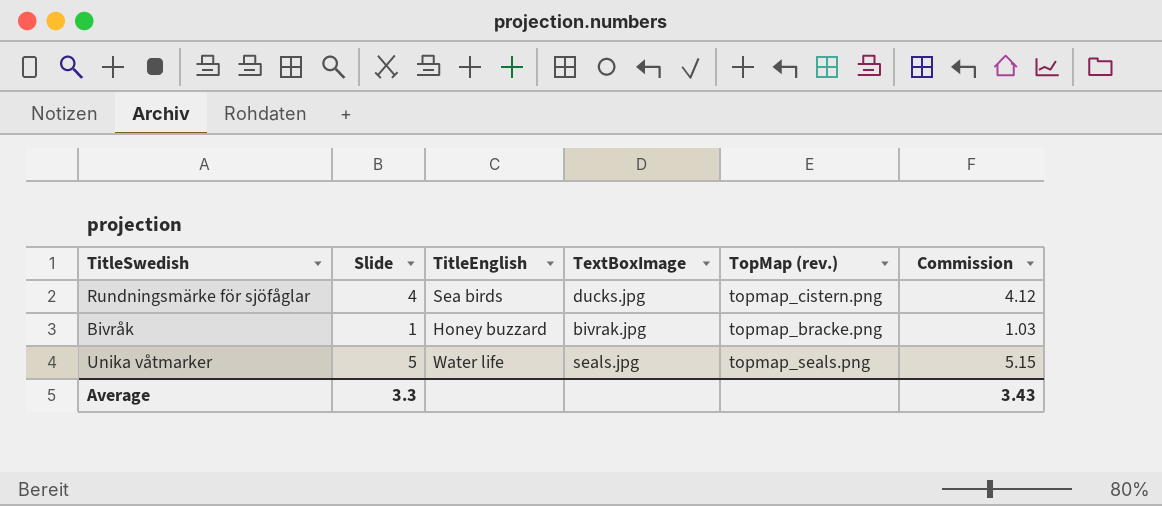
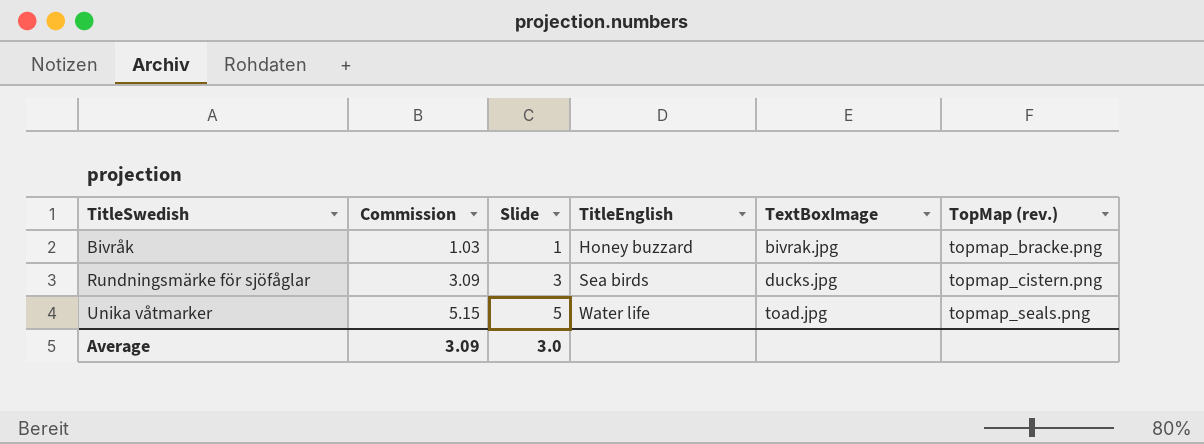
row order: none -> TitleSwedish ascending
column Commission | position: 6 -> 2
Rundningsmärke för sjöfåglar | Commission: 4.12 -> 3.09
Rundningsmärke för sjöfåglar | Slide: 4 -> 3
Unika våtmarker | TextBoxImage: seals.jpg -> toad.jpg
Average | Commission: 3.43 -> 3.09
Average | Slide: 3.3 -> 3.0

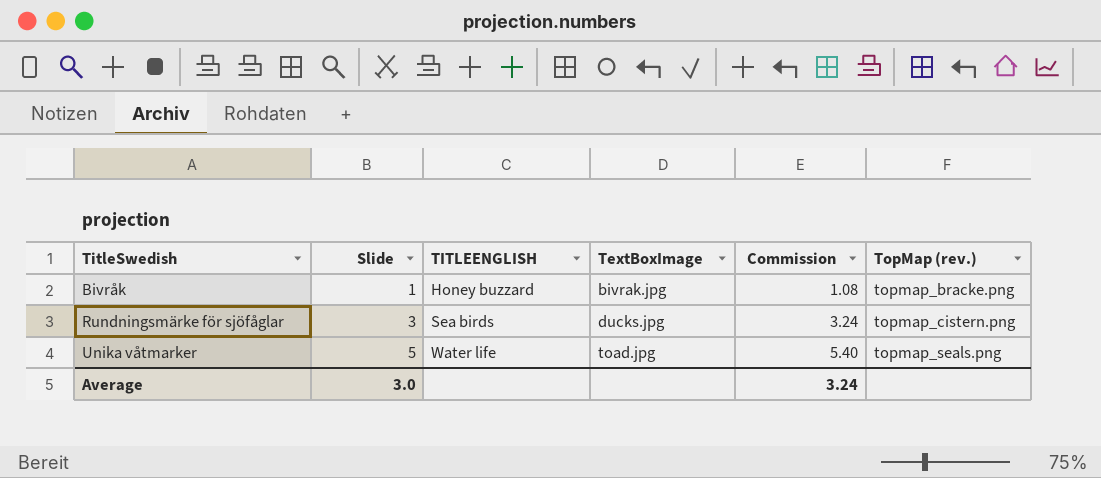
column name: TitleEnglish -> TITLEENGLISH
column Commission | formula: [Slide] * 1.03 -> [Slide] * 1.08
column Commission | position: 2 -> 5
Average | Commission: 3.09 -> 3.24

